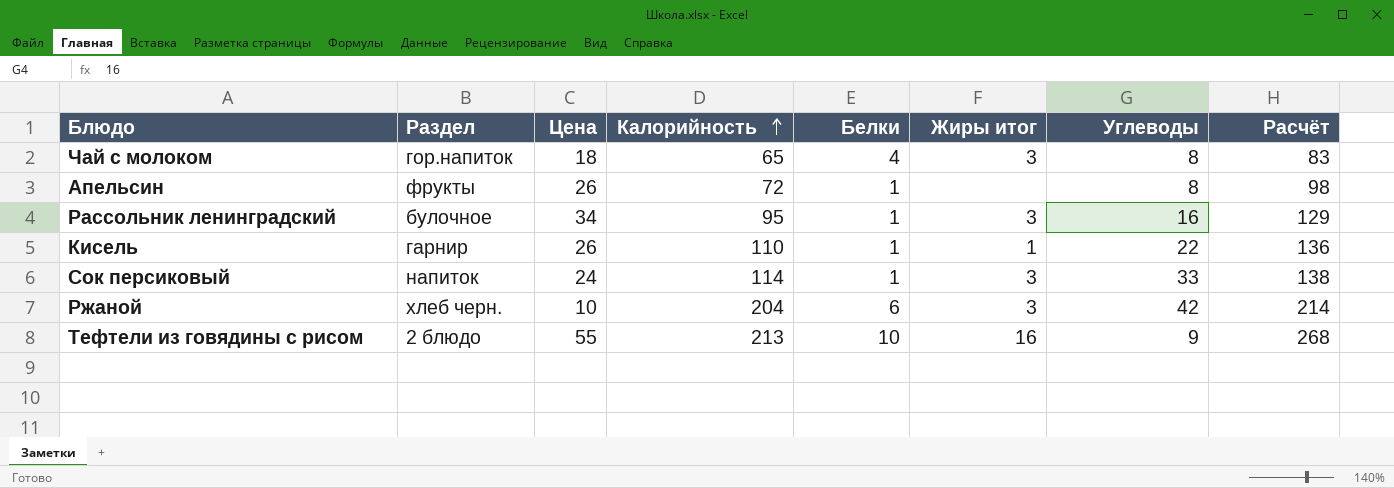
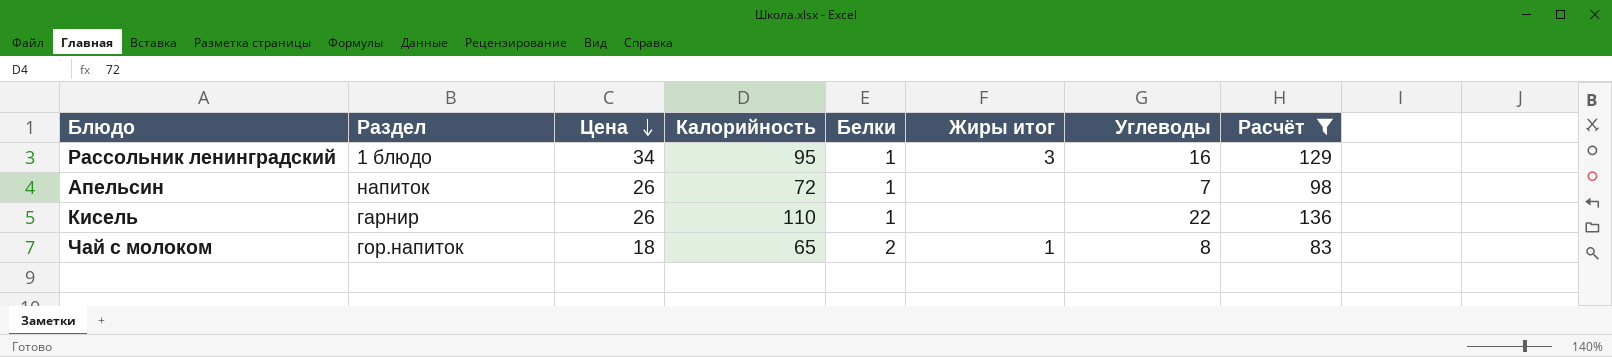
filter: none -> Расчёт <= 136
row order: Калорийность ascending -> Цена descending
Рассольник ленинградский | Раздел: булочное -> 1 блюдо
Апельсин | Раздел: фрукты -> напиток
Апельсин | Углеводы: 8 -> 7
Кисель | Жиры итог: 1 -> none
Чай с молоком | Белки: 4 -> 2
Чай с молоком | Жиры итог: 3 -> 1

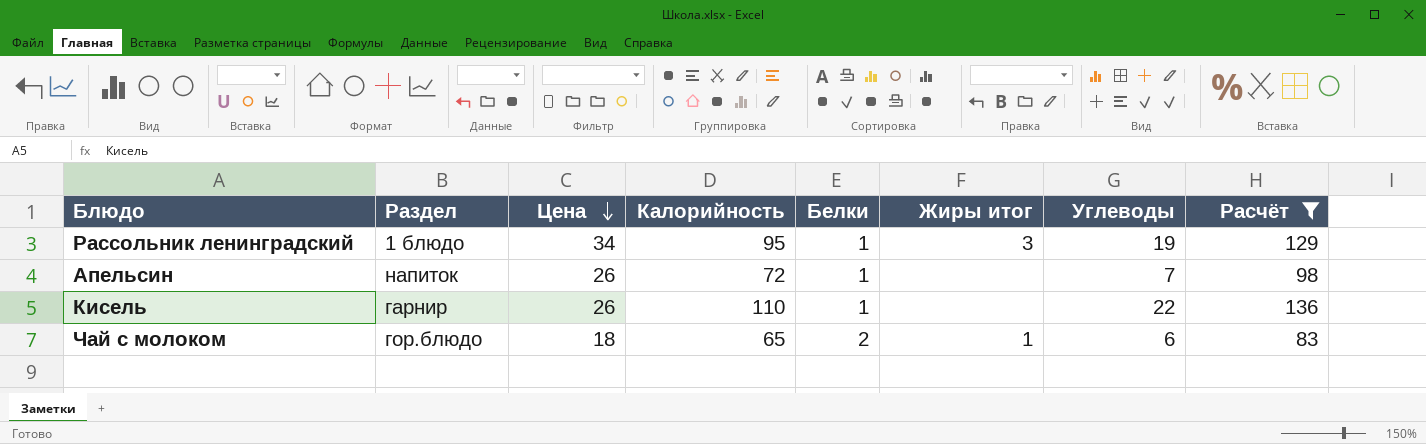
Рассольник ленинградский | Углеводы: 16 -> 19
Чай с молоком | Раздел: гор.напиток -> гор.блюдо
Чай с молоком | Углеводы: 8 -> 6

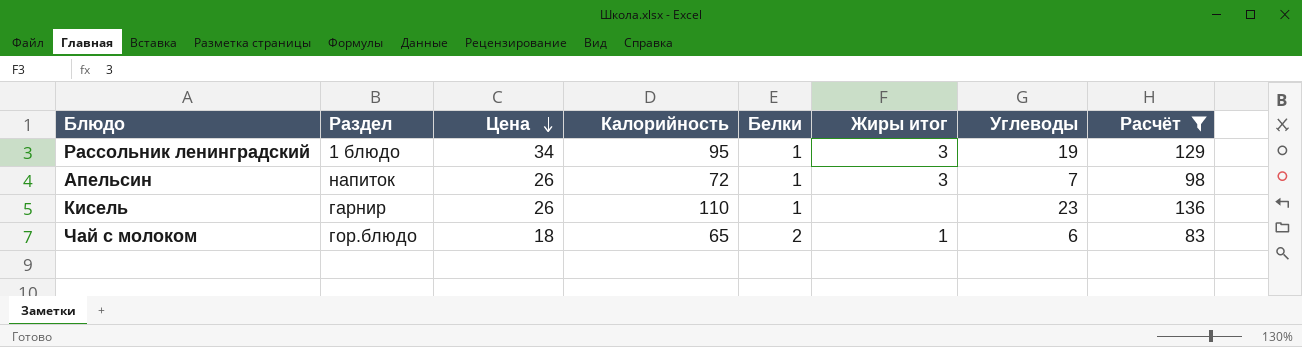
Апельсин | Жиры итог: none -> 3
Кисель | Углеводы: 22 -> 23

